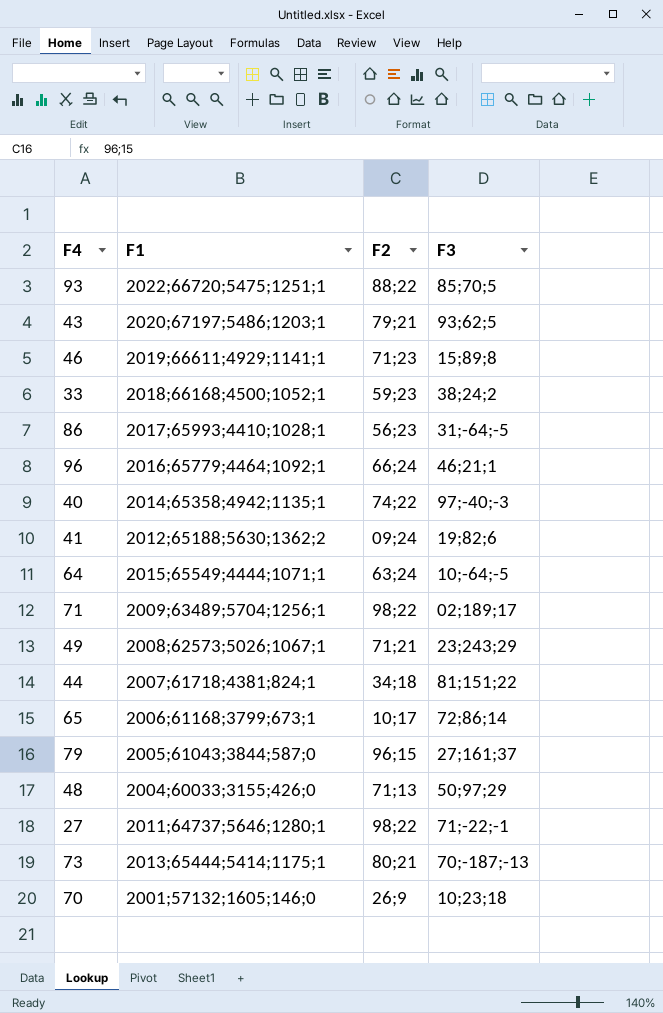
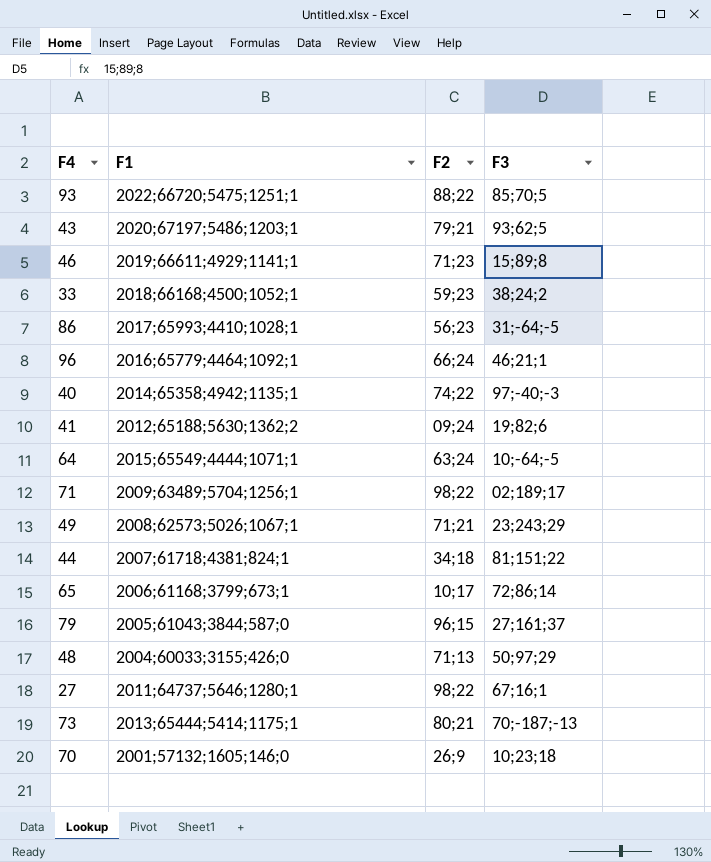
27 | F3: 71;-22;-1 -> 67;16;1

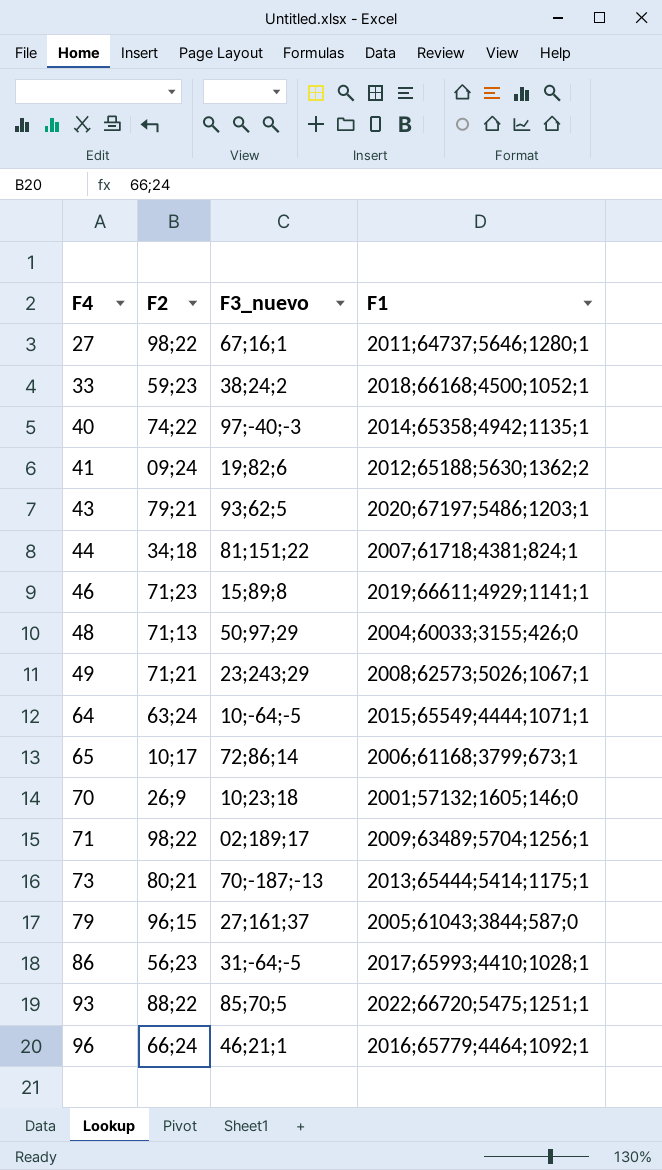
row order: none -> F4 ascending
column name: F3 -> F3_nuevo
column F1 | position: 2 -> 4

